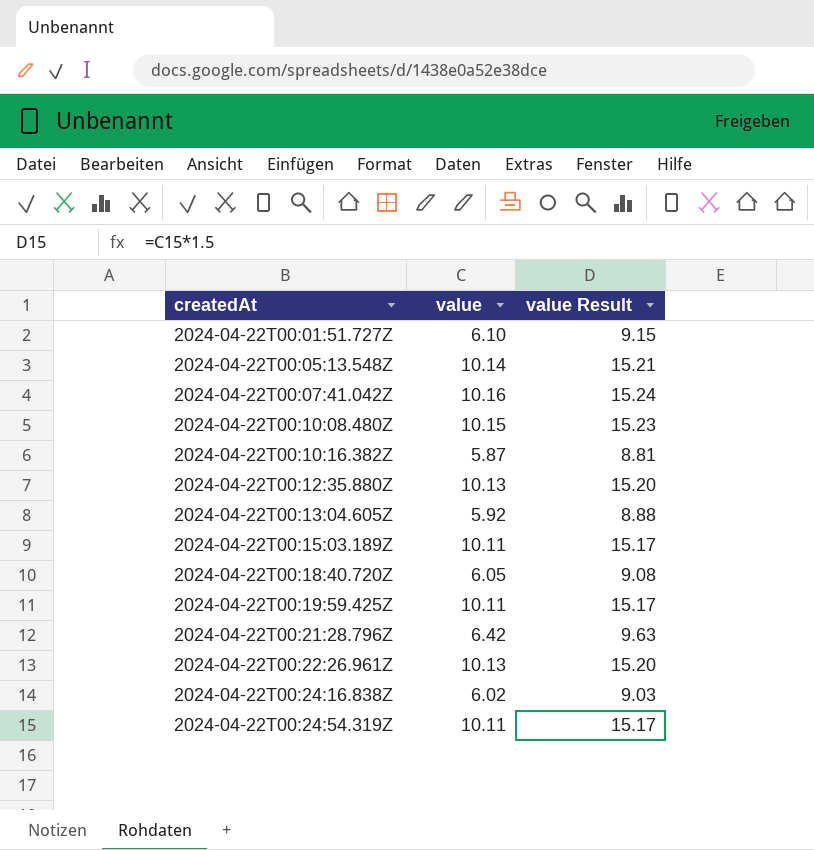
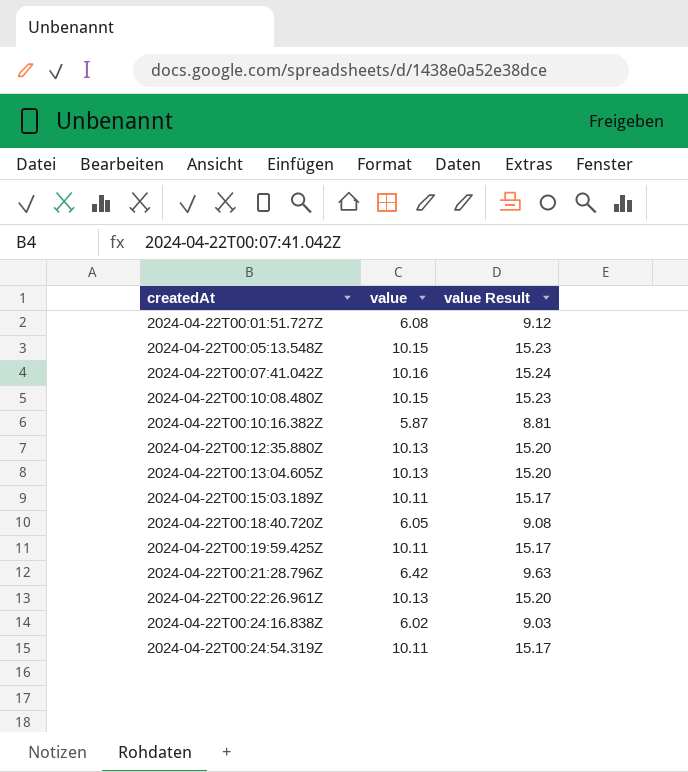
2024-04-22T00:01:51.727Z | value: 6.10 -> 6.08
2024-04-22T00:01:51.727Z | value Result: 9.15 -> 9.12
2024-04-22T00:05:13.548Z | value: 10.14 -> 10.15
2024-04-22T00:05:13.548Z | value Result: 15.21 -> 15.23
2024-04-22T00:13:04.605Z | value: 5.92 -> 10.13
2024-04-22T00:13:04.605Z | value Result: 8.88 -> 15.20

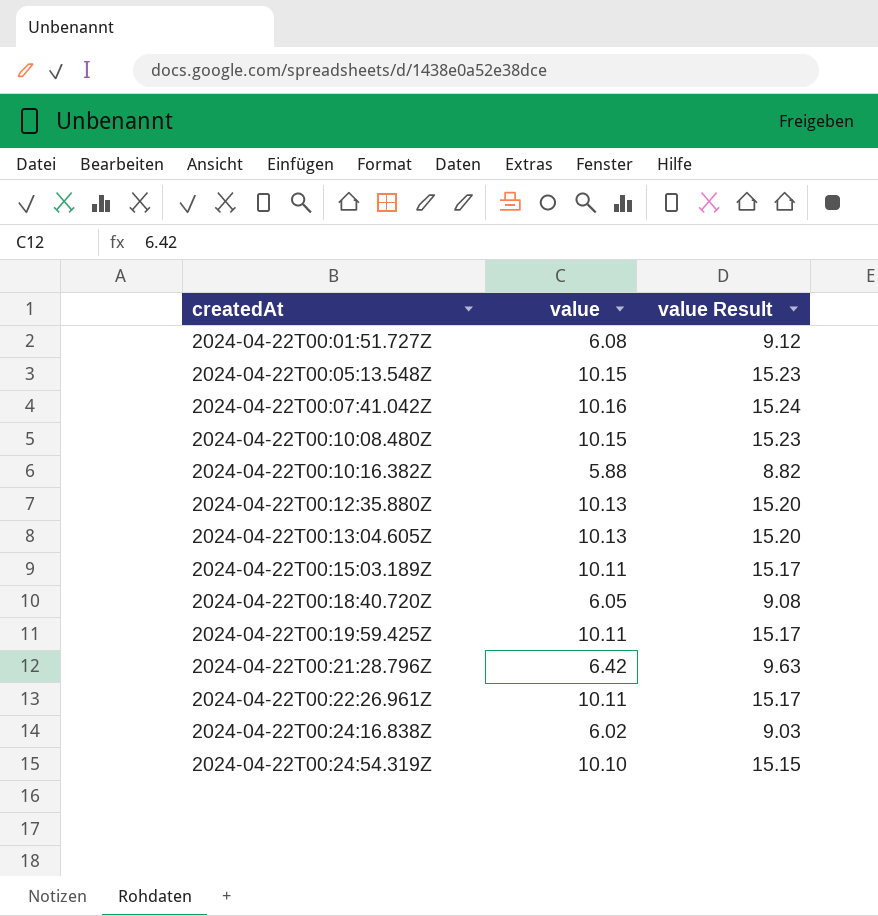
2024-04-22T00:10:16.382Z | value: 5.87 -> 5.88
2024-04-22T00:10:16.382Z | value Result: 8.81 -> 8.82
2024-04-22T00:22:26.961Z | value: 10.13 -> 10.11
2024-04-22T00:22:26.961Z | value Result: 15.20 -> 15.17
2024-04-22T00:24:54.319Z | value: 10.11 -> 10.10
2024-04-22T00:24:54.319Z | value Result: 15.17 -> 15.15

